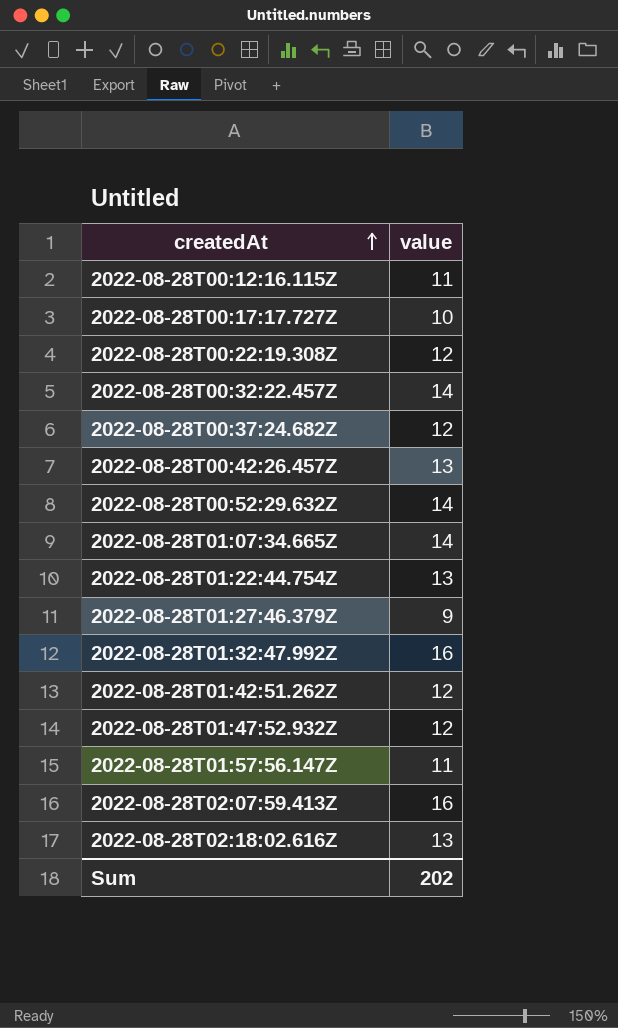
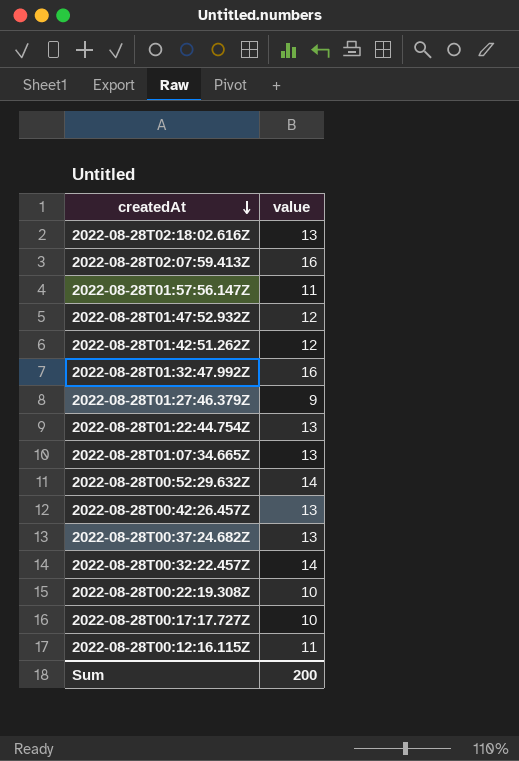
row order: createdAt ascending -> createdAt descending
2022-08-28T01:07:34.665Z | value: 14 -> 13
2022-08-28T00:37:24.682Z | value: 12 -> 13
2022-08-28T00:22:19.308Z | value: 12 -> 10
Sum | value: 202 -> 200

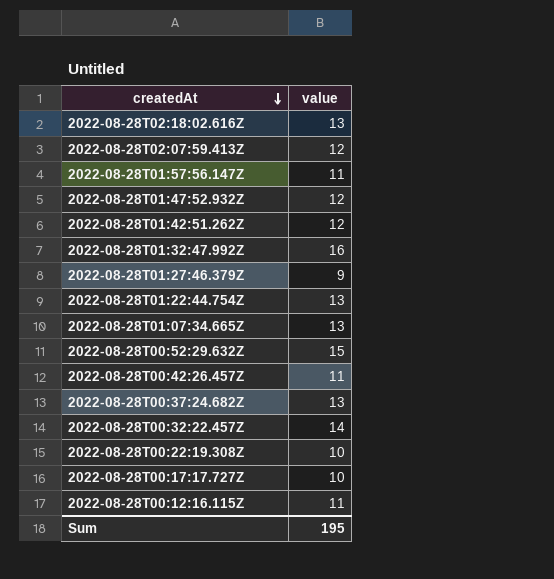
2022-08-28T02:07:59.413Z | value: 16 -> 12
2022-08-28T00:52:29.632Z | value: 14 -> 15
2022-08-28T00:42:26.457Z | value: 13 -> 11
Sum | value: 200 -> 195

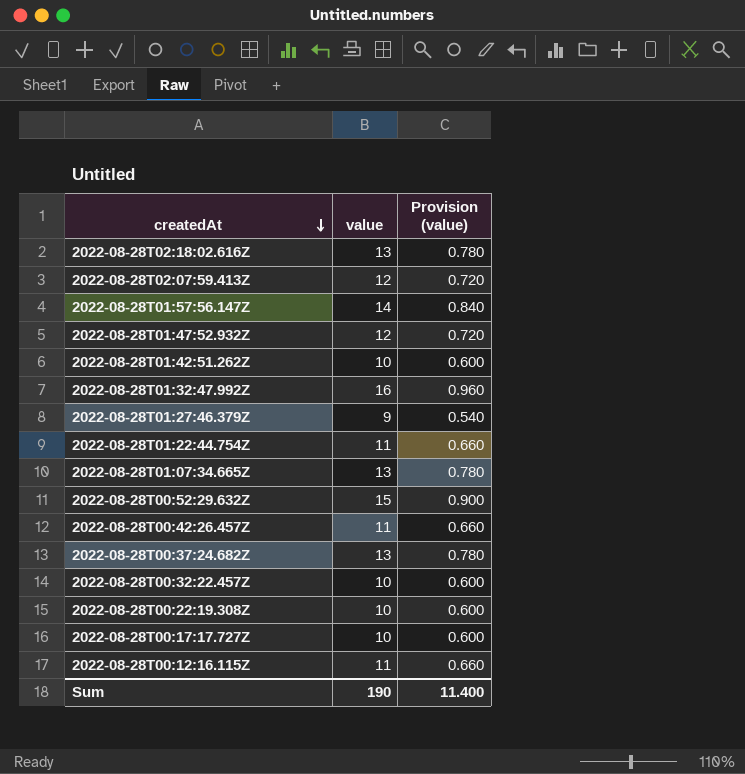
column Provision (value) | formula: none -> [value] * 0.06
2022-08-28T01:57:56.147Z | value: 11 -> 14
2022-08-28T01:42:51.262Z | value: 12 -> 10
2022-08-28T01:22:44.754Z | value: 13 -> 11
2022-08-28T00:32:22.457Z | value: 14 -> 10
Sum | value: 195 -> 190

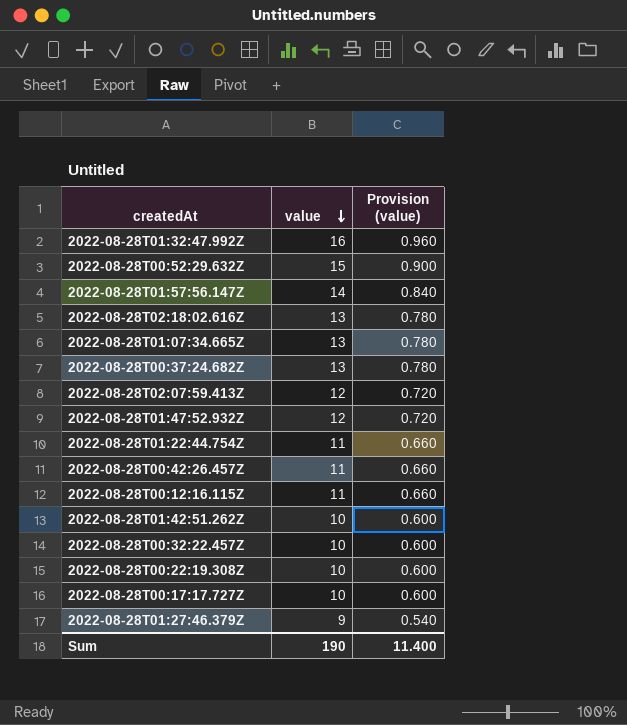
row order: createdAt descending -> value descending

